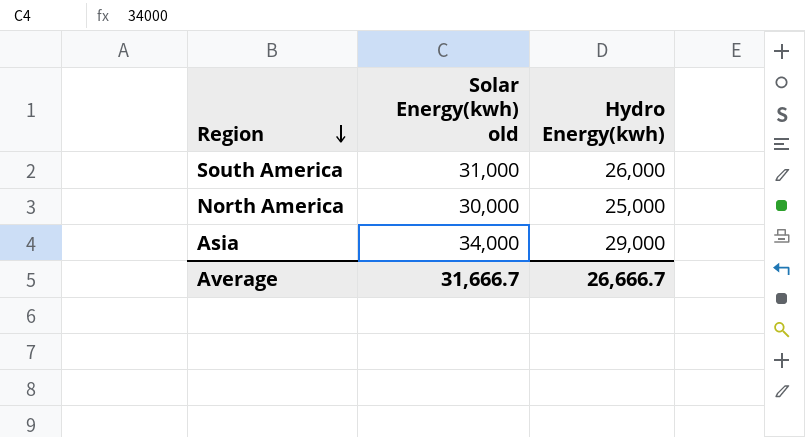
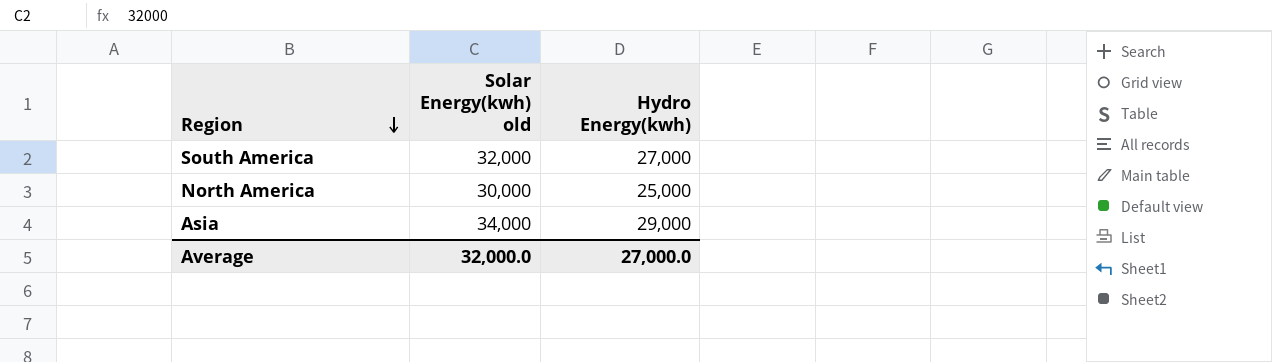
South America | Solar Energy(kwh) old: 31,000 -> 32,000
South America | Hydro Energy(kwh): 26,000 -> 27,000
Average | Solar Energy(kwh) old: 31,666.7 -> 32,000.0
Average | Hydro Energy(kwh): 26,666.7 -> 27,000.0

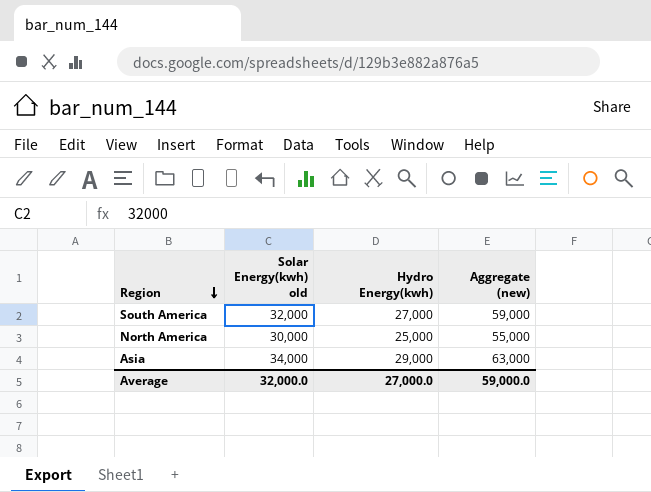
column Aggregate (new) | formula: none -> [Solar Energy(kwh) old] + [Hydro Energy(kwh)]

